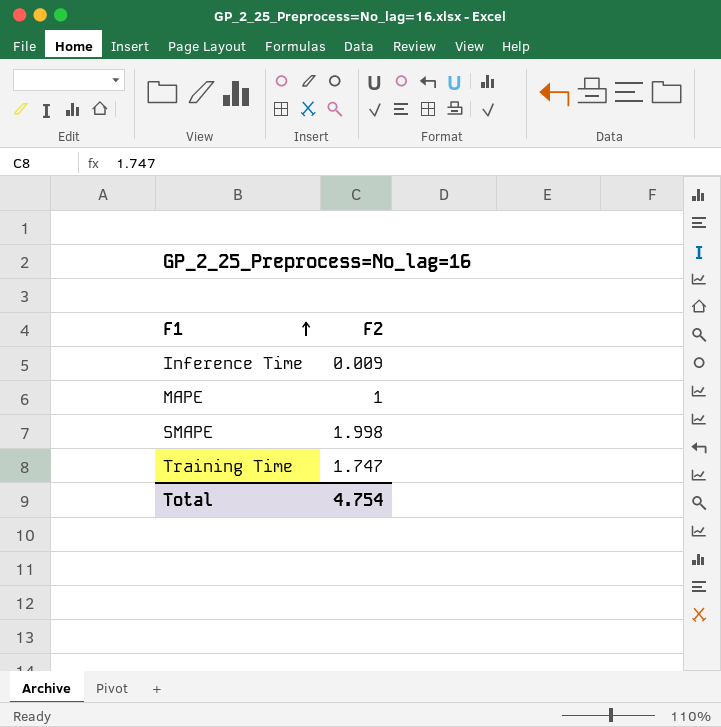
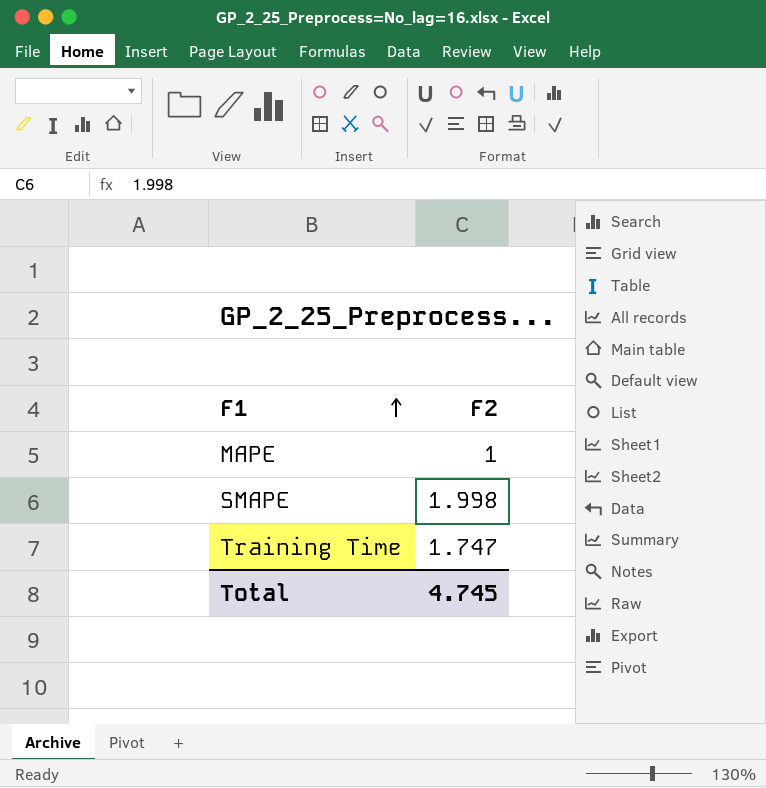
row Inference Time: 0.009 -> none
Total | F2: 4.754 -> 4.745

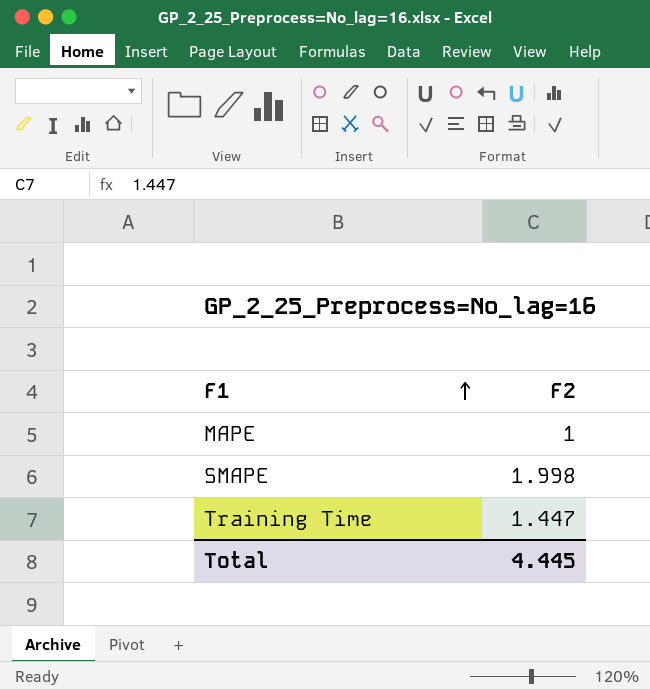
Training Time | F2: 1.747 -> 1.447
Total | F2: 4.745 -> 4.445

